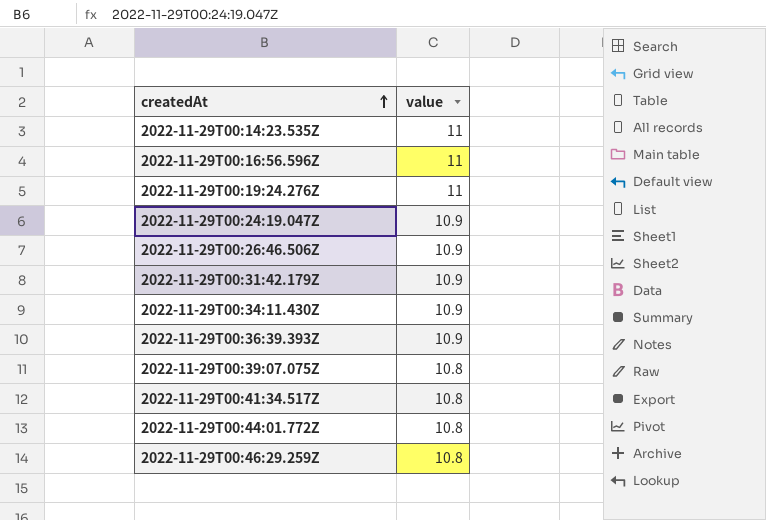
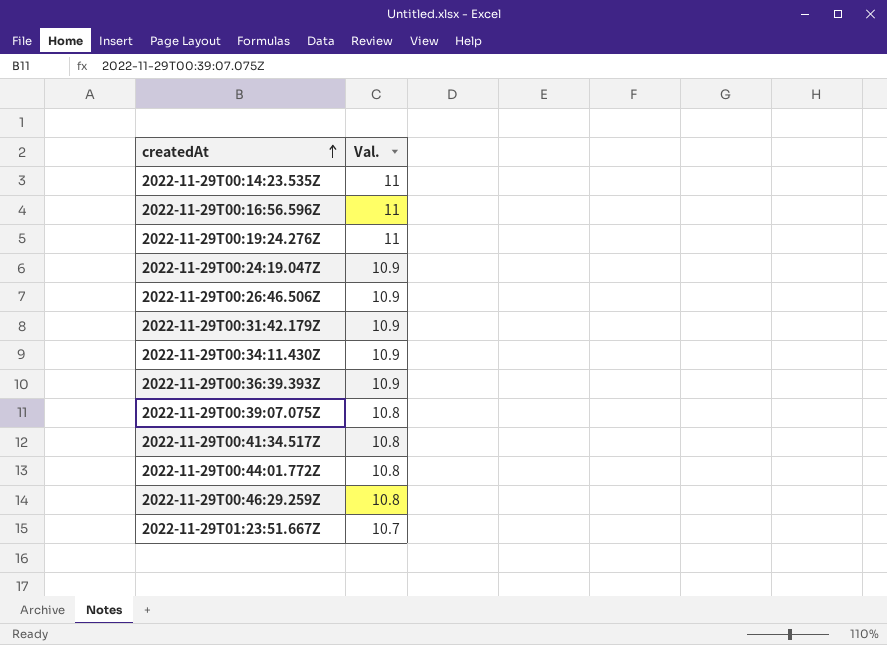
column name: value -> Val.
row 2022-11-29T01:23:51.667Z: none -> 10.7

